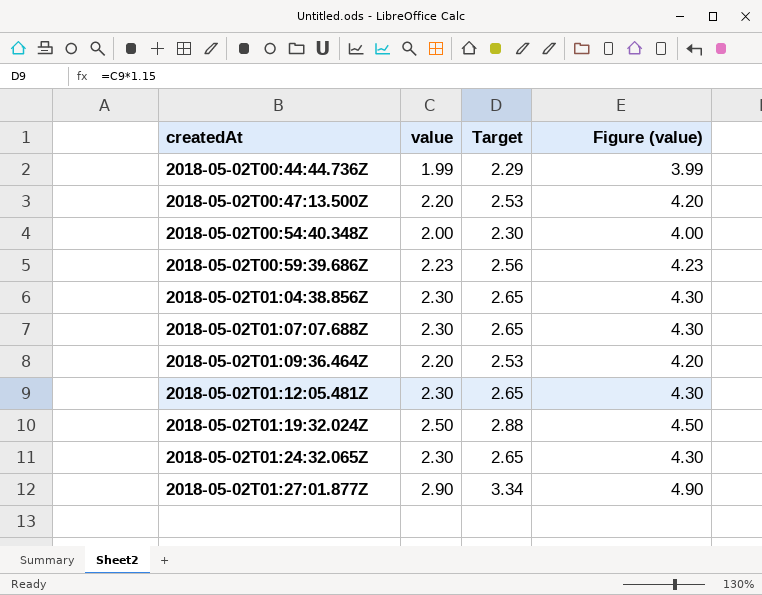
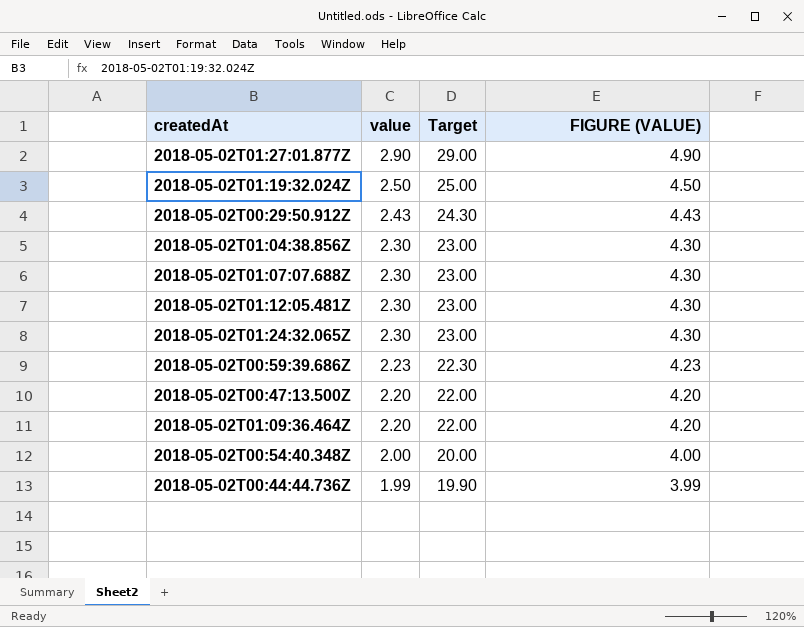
row order: createdAt ascending -> value descending
column Target | formula: [value] * 1.15 -> [value] * 10
column name: Figure (value) -> FIGURE (VALUE)
row 2018-05-02T00:29:50.912Z: none -> 2.43 | 24.30 | 4.43

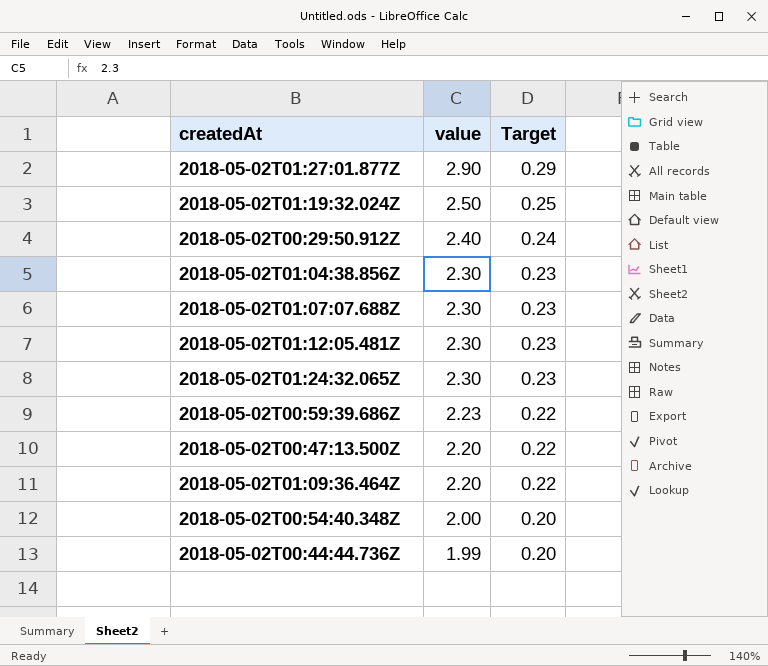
column FIGURE (VALUE) | formula: [value] + 2 -> none
column Target | formula: [value] * 10 -> [value] * 0.1
2018-05-02T00:29:50.912Z | value: 2.43 -> 2.40

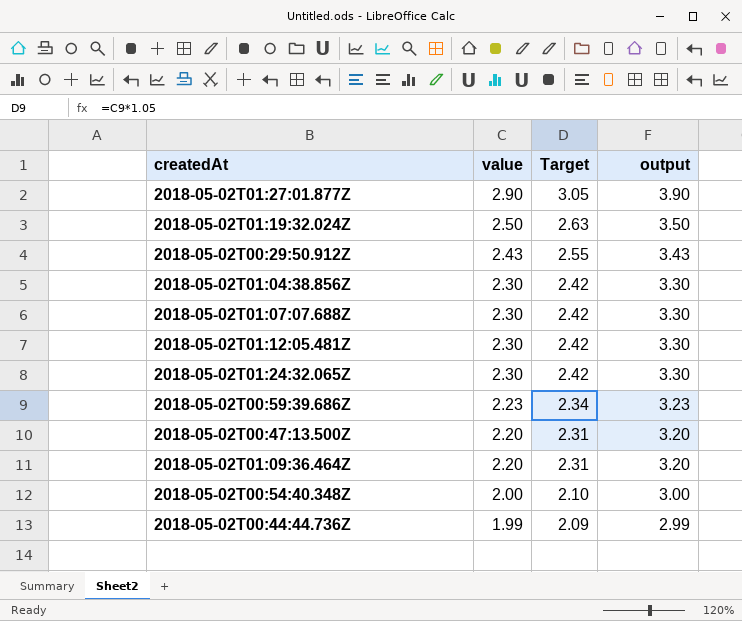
column Target | formula: [value] * 0.1 -> [value] * 1.05
column output | formula: none -> [value] + 1
2018-05-02T00:29:50.912Z | value: 2.40 -> 2.43

